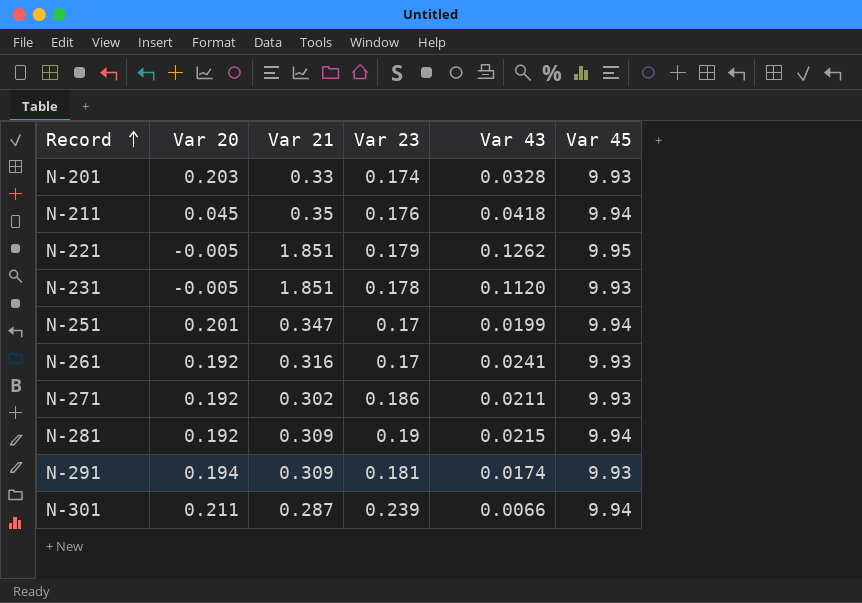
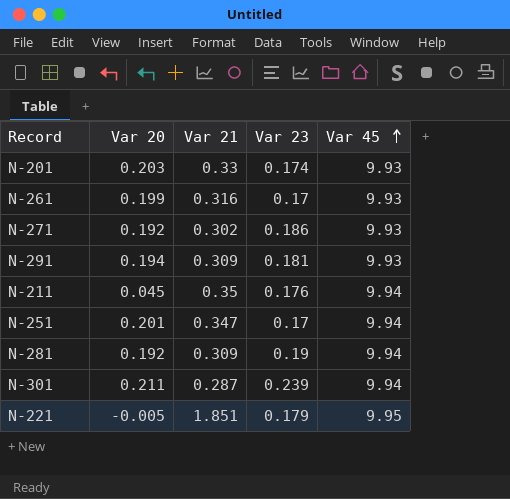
row order: Record ascending -> Var 45 ascending
column Var 43 | position: 5 -> none
row N-231: -0.005 | 1.851 | 0.178 | 0.1120 | 9.93 -> none
N-261 | Var 20: 0.192 -> 0.199

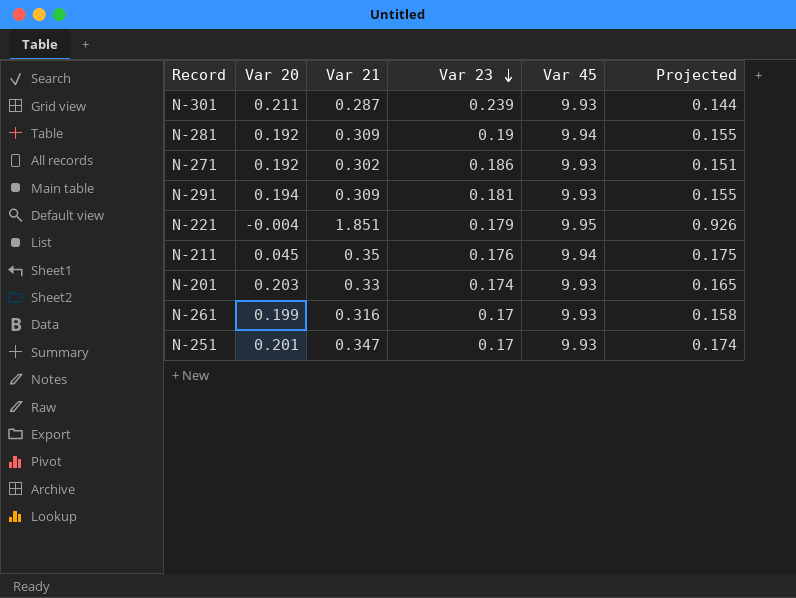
row order: Var 45 ascending -> Var 23 descending
column Projected | formula: none -> [Var 21] * 0.5
N-301 | Var 45: 9.94 -> 9.93
N-221 | Var 20: -0.005 -> -0.004
N-251 | Var 45: 9.94 -> 9.93

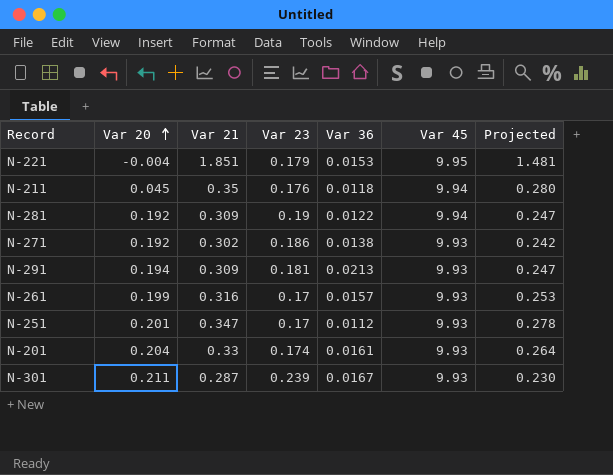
row order: Var 23 descending -> Var 20 ascending
column Var 36 | position: none -> 5
column Projected | formula: [Var 21] * 0.5 -> [Var 21] * 0.8
N-201 | Var 20: 0.203 -> 0.204

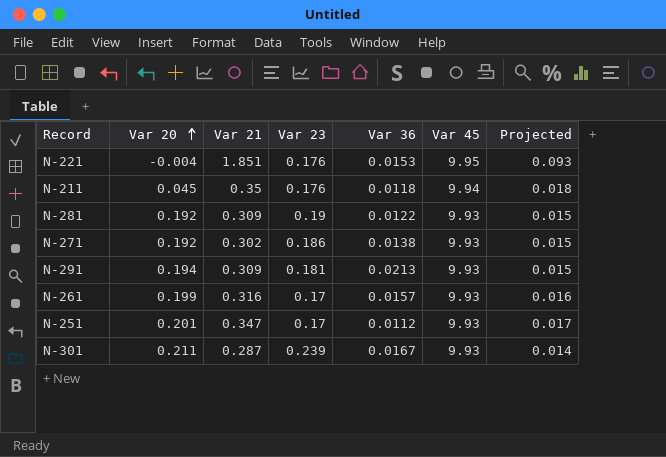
column Projected | formula: [Var 21] * 0.8 -> [Var 21] * 0.05
row N-201: 0.204 | 0.33 | 0.174 | 0.0161 | 9.93 | 0.264 -> none
N-221 | Var 23: 0.179 -> 0.176
N-281 | Var 45: 9.94 -> 9.93

